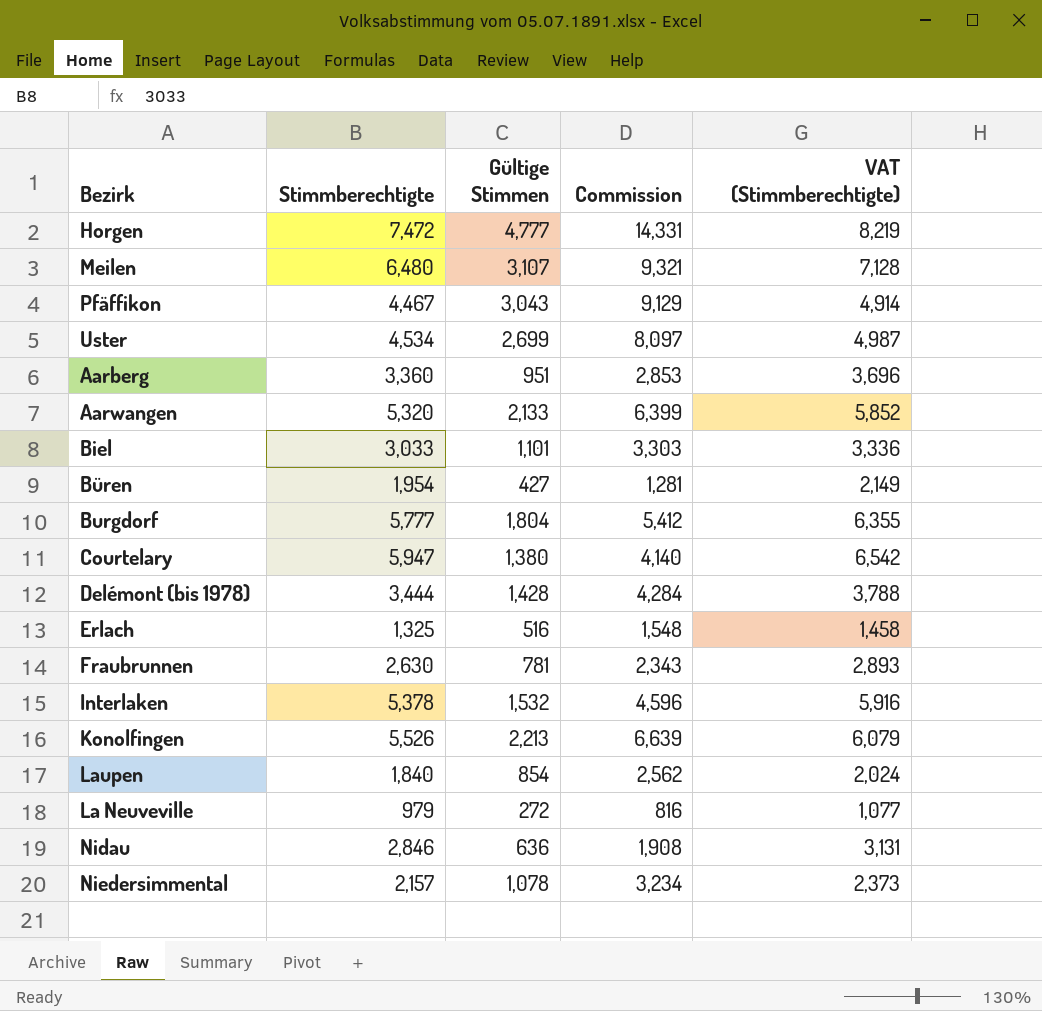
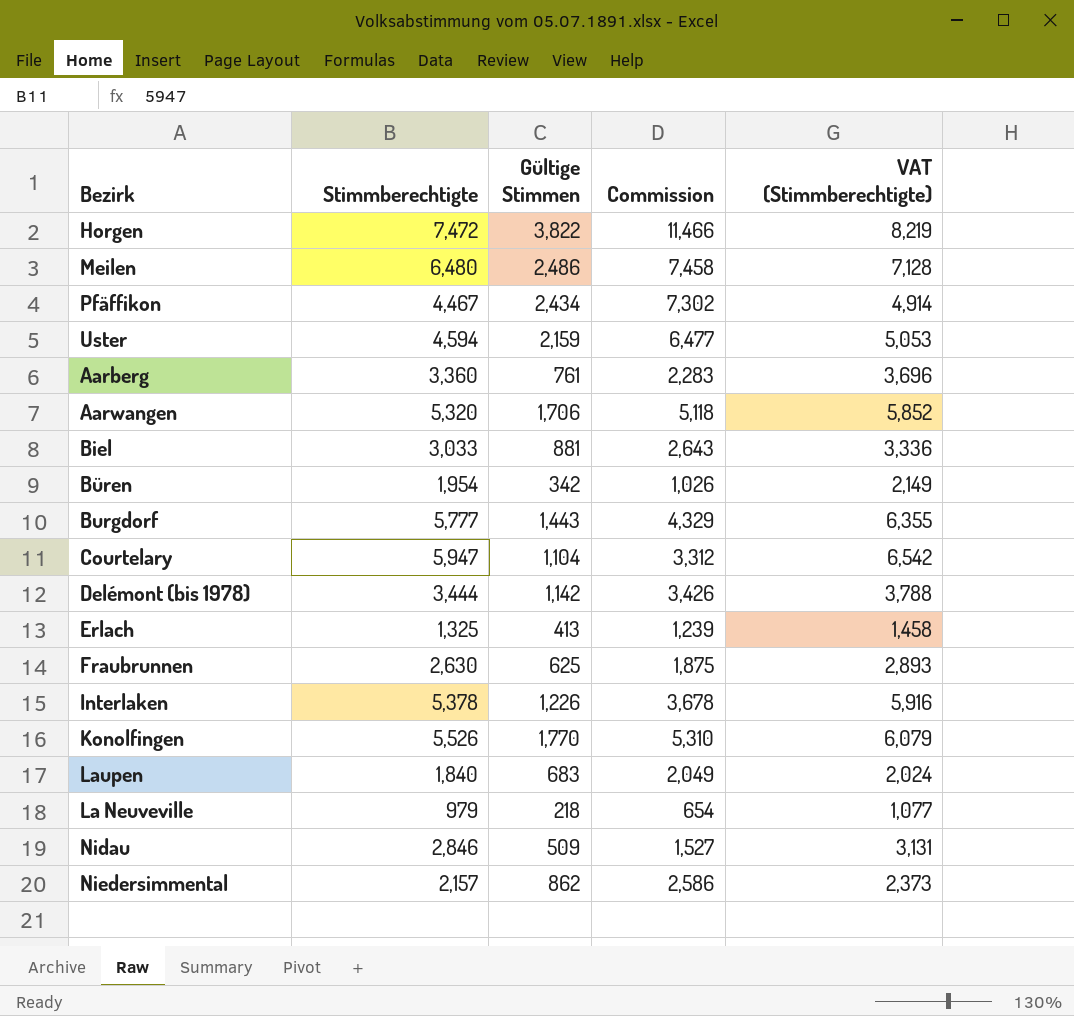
Horgen | Gültige Stimmen: 4,777 -> 3,822
Horgen | Commission: 14,331 -> 11,466
Meilen | Gültige Stimmen: 3,107 -> 2,486
Meilen | Commission: 9,321 -> 7,458
Pfäffikon | Gültige Stimmen: 3,043 -> 2,434
Pfäffikon | Commission: 9,129 -> 7,302
Uster | Stimmberechtigte: 4,534 -> 4,594
Uster | Gültige Stimmen: 2,699 -> 2,159
Uster | Commission: 8,097 -> 6,477
Uster | VAT (Stimmberechtigte): 4,987 -> 5,053
Aarberg | Gültige Stimmen: 951 -> 761
Aarberg | Commission: 2,853 -> 2,283
Aarwangen | Gültige Stimmen: 2,133 -> 1,706
Aarwangen | Commission: 6,399 -> 5,118
Biel | Gültige Stimmen: 1,101 -> 881
Biel | Commission: 3,303 -> 2,643
Büren | Gültige Stimmen: 427 -> 342
Büren | Commission: 1,281 -> 1,026
Burgdorf | Gültige Stimmen: 1,804 -> 1,443
Burgdorf | Commission: 5,412 -> 4,329
Courtelary | Gültige Stimmen: 1,380 -> 1,104
Courtelary | Commission: 4,140 -> 3,312
Delémont (bis 1978) | Gültige Stimmen: 1,428 -> 1,142
Delémont (bis 1978) | Commission: 4,284 -> 3,426
Erlach | Gültige Stimmen: 516 -> 413
Erlach | Commission: 1,548 -> 1,239
Fraubrunnen | Gültige Stimmen: 781 -> 625
Fraubrunnen | Commission: 2,343 -> 1,875
Interlaken | Gültige Stimmen: 1,532 -> 1,226
Interlaken | Commission: 4,596 -> 3,678
Konolfingen | Gültige Stimmen: 2,213 -> 1,770
Konolfingen | Commission: 6,639 -> 5,310
Laupen | Gültige Stimmen: 854 -> 683
Laupen | Commission: 2,562 -> 2,049
La Neuveville | Gültige Stimmen: 272 -> 218
La Neuveville | Commission: 816 -> 654
Nidau | Gültige Stimmen: 636 -> 509
Nidau | Commission: 1,908 -> 1,527
Niedersimmental | Gültige Stimmen: 1,078 -> 862
Niedersimmental | Commission: 3,234 -> 2,586

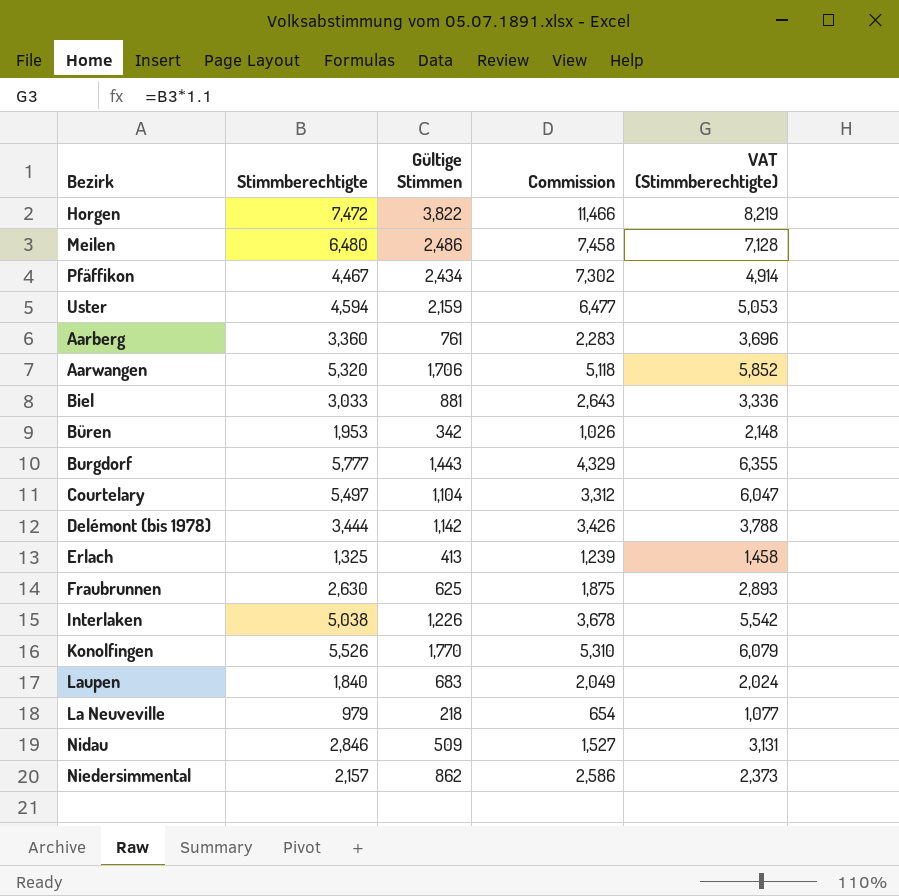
Büren | Stimmberechtigte: 1,954 -> 1,953
Büren | VAT (Stimmberechtigte): 2,149 -> 2,148
Courtelary | Stimmberechtigte: 5,947 -> 5,497
Courtelary | VAT (Stimmberechtigte): 6,542 -> 6,047
Interlaken | Stimmberechtigte: 5,378 -> 5,038
Interlaken | VAT (Stimmberechtigte): 5,916 -> 5,542

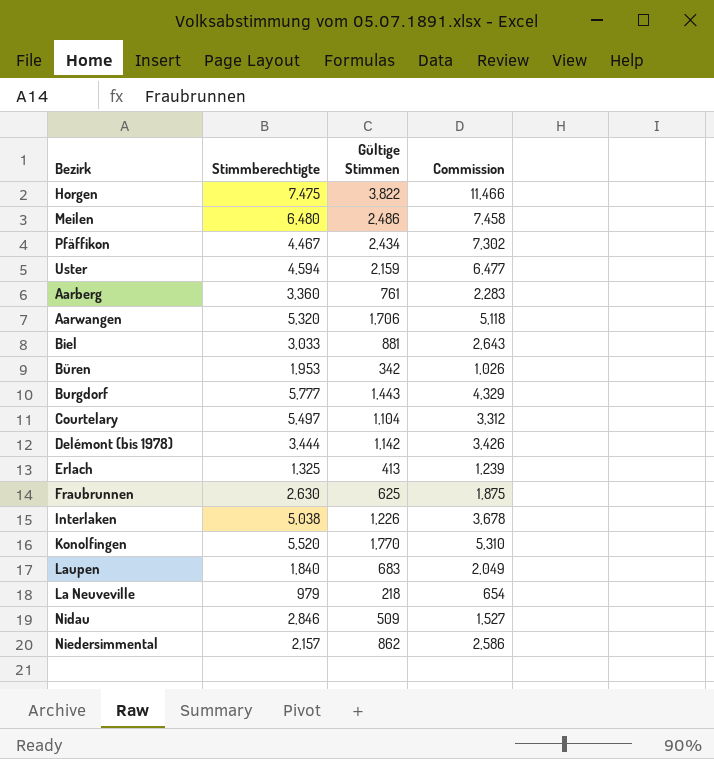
column VAT (Stimmberechtigte) | formula: [Stimmberechtigte] * 1.1 -> none
Horgen | Stimmberechtigte: 7,472 -> 7,475
Konolfingen | Stimmberechtigte: 5,526 -> 5,520

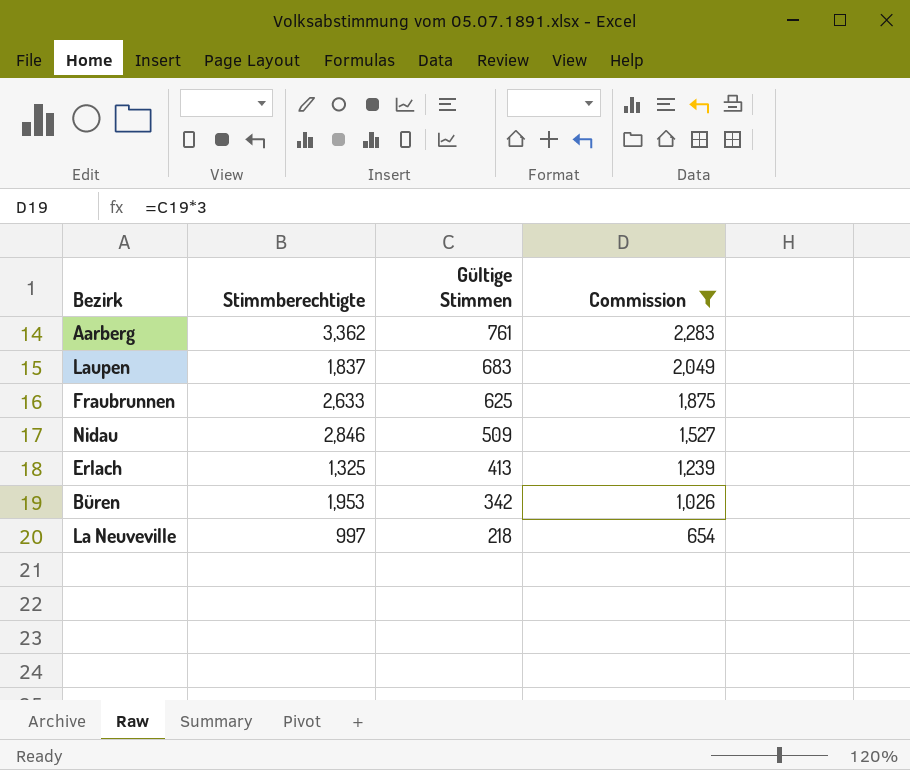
filter: none -> Commission <= 2,283
row order: none -> Gültige Stimmen descending
Aarberg | Stimmberechtigte: 3,360 -> 3,362
Laupen | Stimmberechtigte: 1,840 -> 1,837
Fraubrunnen | Stimmberechtigte: 2,630 -> 2,633
La Neuveville | Stimmberechtigte: 979 -> 997

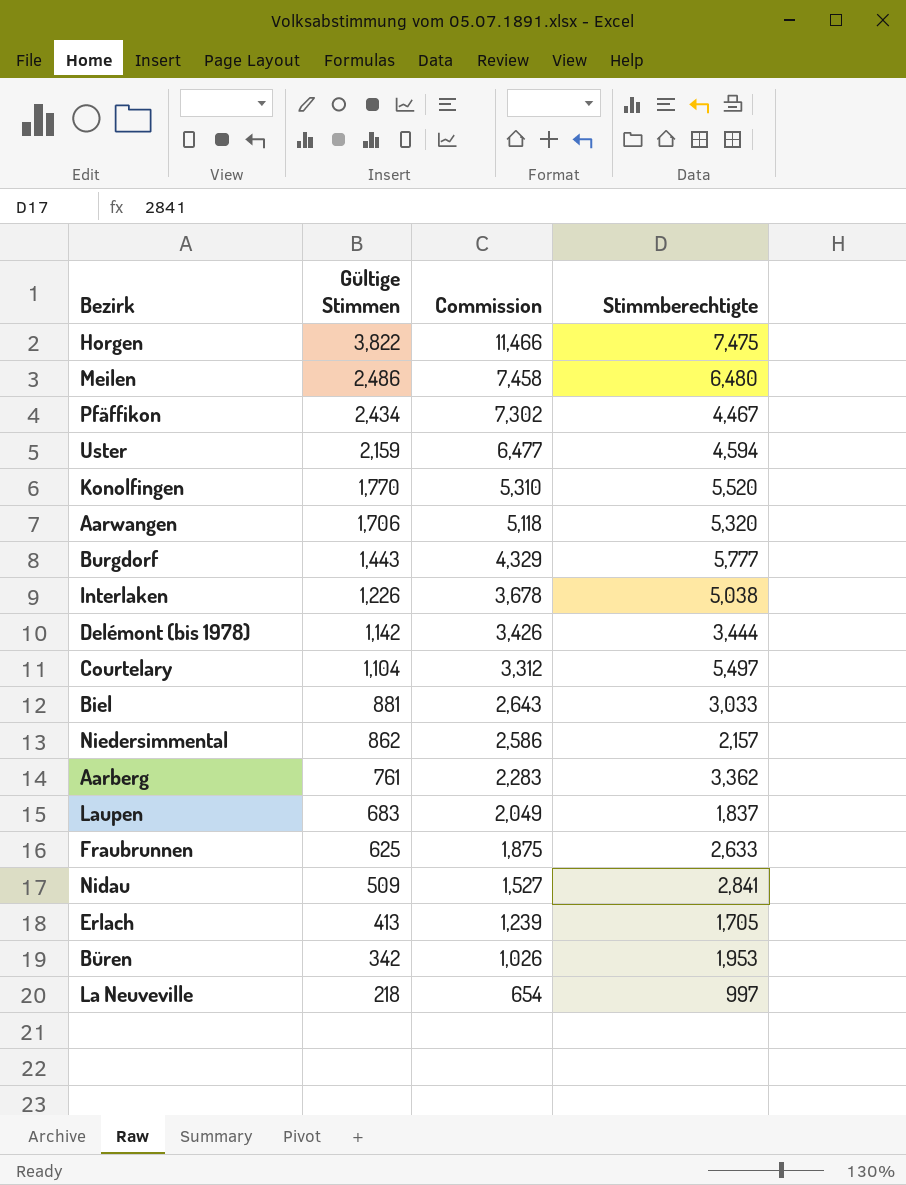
filter: Commission <= 2,283 -> none
column Stimmberechtigte | position: 2 -> 4
Nidau | Stimmberechtigte: 2,846 -> 2,841
Erlach | Stimmberechtigte: 1,325 -> 1,705

